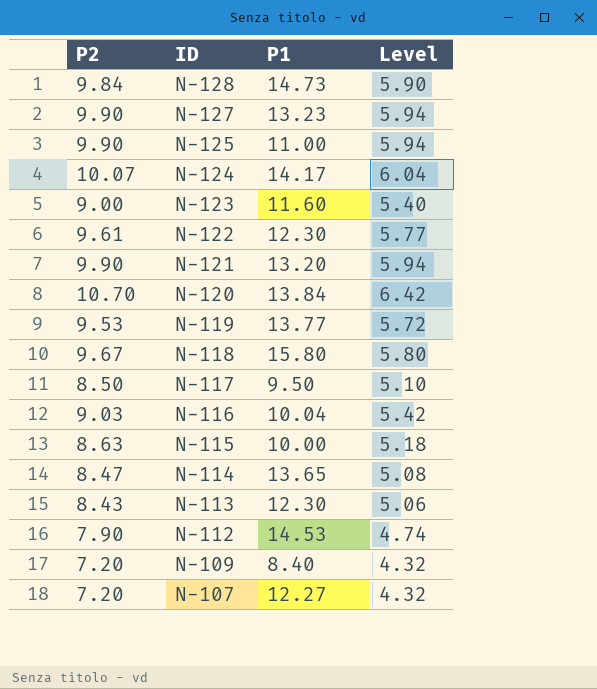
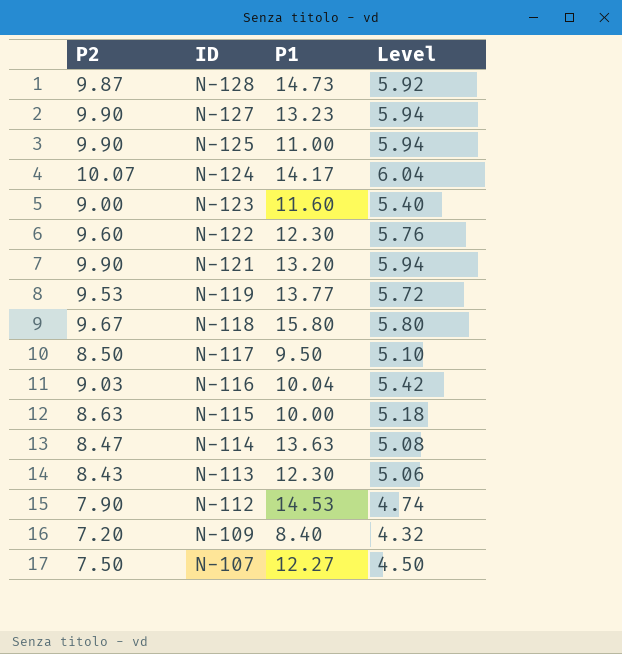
row N-120: 10.70 | 13.84 | 6.42 -> none
N-128 | P2: 9.84 -> 9.87
N-128 | Level: 5.90 -> 5.92
N-122 | P2: 9.61 -> 9.60
N-122 | Level: 5.77 -> 5.76
N-114 | P1: 13.65 -> 13.63
N-107 | P2: 7.20 -> 7.50
N-107 | Level: 4.32 -> 4.50

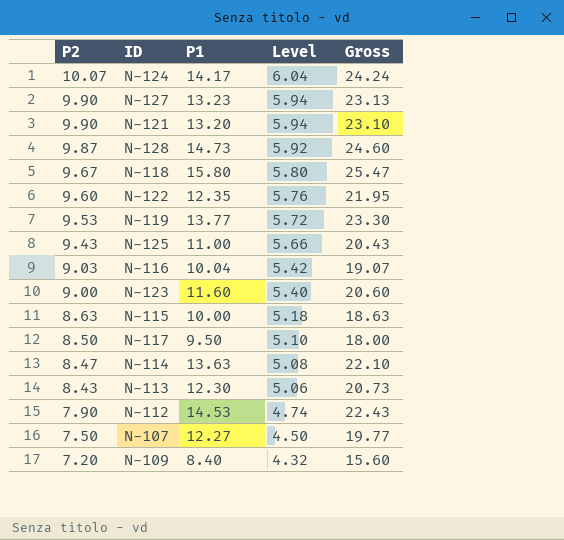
row order: ID descending -> P2 descending
column Gross | formula: none -> [P2] + [P1]
N-122 | P1: 12.30 -> 12.35
N-125 | P2: 9.90 -> 9.43
N-125 | Level: 5.94 -> 5.66

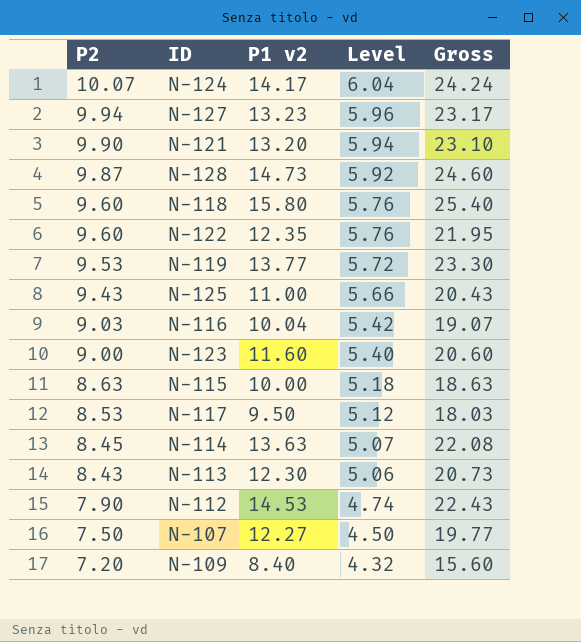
column name: P1 -> P1 v2
N-127 | P2: 9.90 -> 9.94
N-127 | Level: 5.94 -> 5.96
N-127 | Gross: 23.13 -> 23.17
N-118 | P2: 9.67 -> 9.60
N-118 | Level: 5.80 -> 5.76
N-118 | Gross: 25.47 -> 25.40
N-117 | P2: 8.50 -> 8.53
N-117 | Level: 5.10 -> 5.12
N-117 | Gross: 18.00 -> 18.03
N-114 | P2: 8.47 -> 8.45
N-114 | Level: 5.08 -> 5.07
N-114 | Gross: 22.10 -> 22.08

